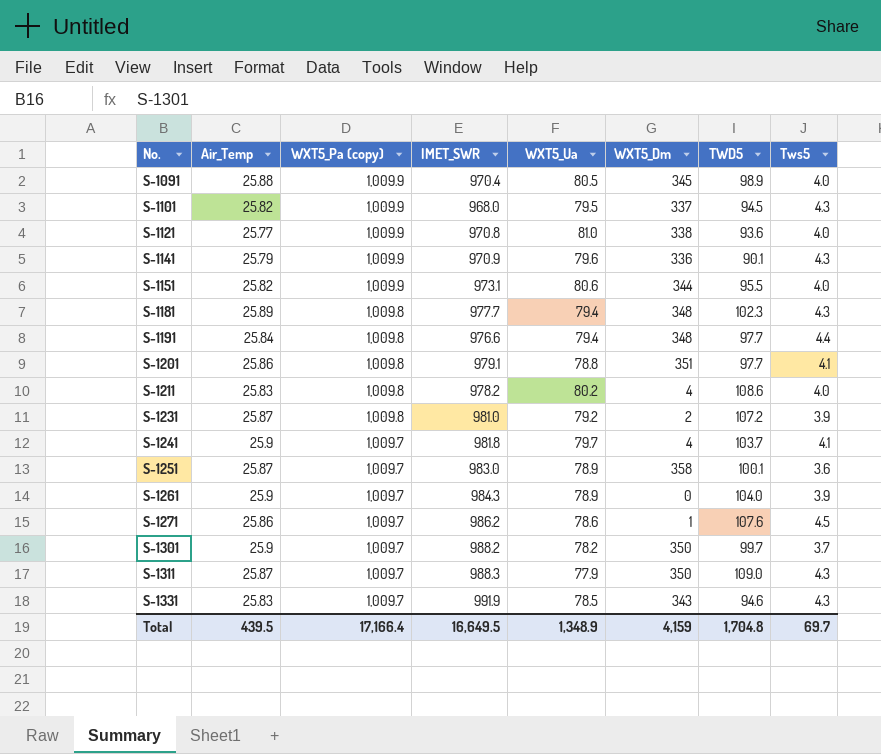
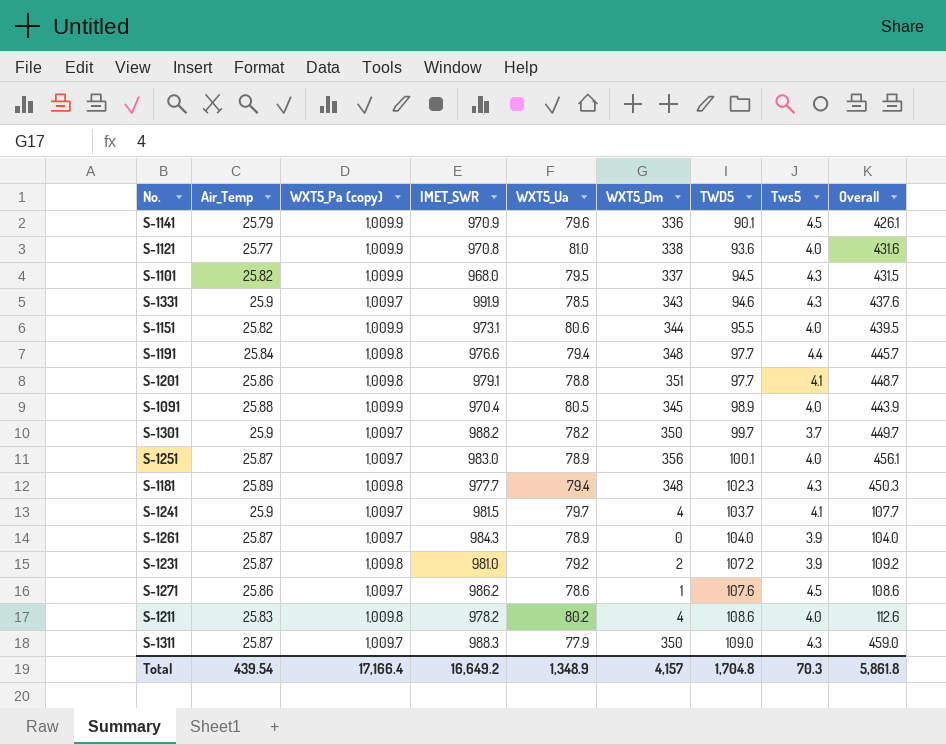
row order: No. ascending -> TWD5 ascending
column Overall | formula: none -> [WXT5_Dm] + [TWD5]
S-1141 | Tws5: 4.3 -> 4.5
S-1331 | Air_Temp: 25.83 -> 25.9
S-1251 | WXT5_Dm: 358 -> 356
S-1251 | Tws5: 3.6 -> 4.0
S-1241 | IMET_SWR: 981.8 -> 981.5
S-1261 | Air_Temp: 25.9 -> 25.87
Total | Air_Temp: 439.5 -> 439.54
Total | IMET_SWR: 16,649.5 -> 16,649.2
Total | WXT5_Dm: 4,159 -> 4,157
Total | Tws5: 69.7 -> 70.3

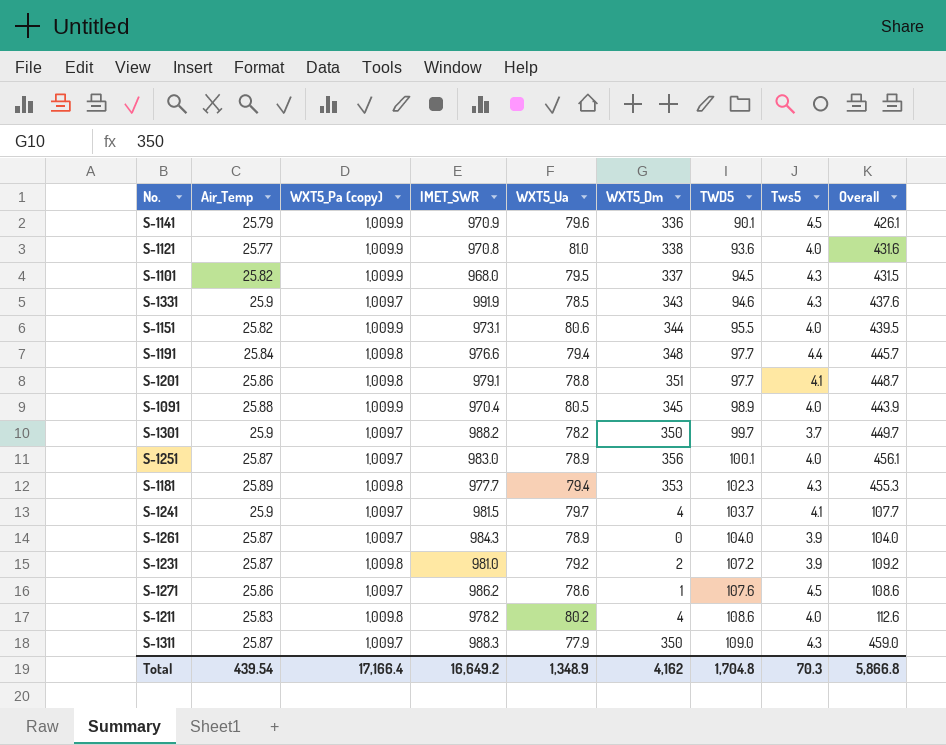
S-1181 | WXT5_Dm: 348 -> 353
S-1181 | Overall: 450.3 -> 455.3
Total | WXT5_Dm: 4,157 -> 4,162
Total | Overall: 5,861.8 -> 5,866.8

